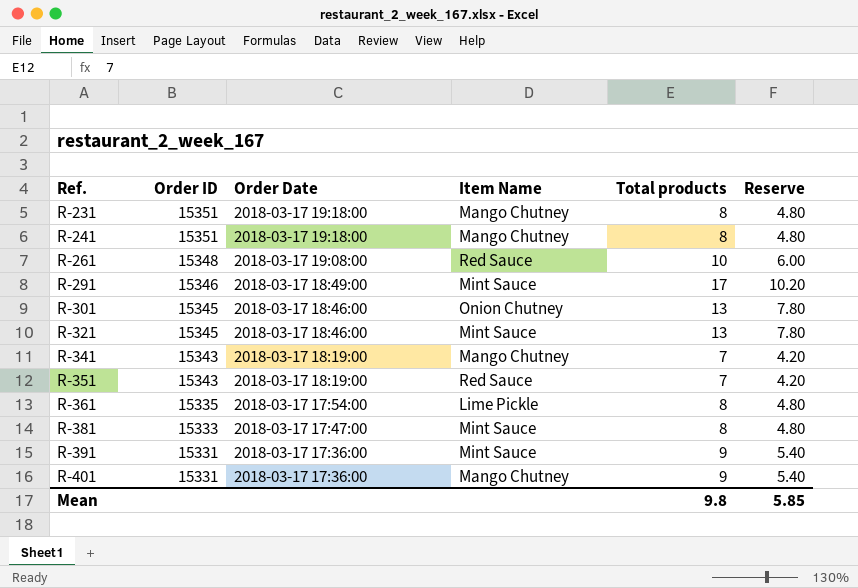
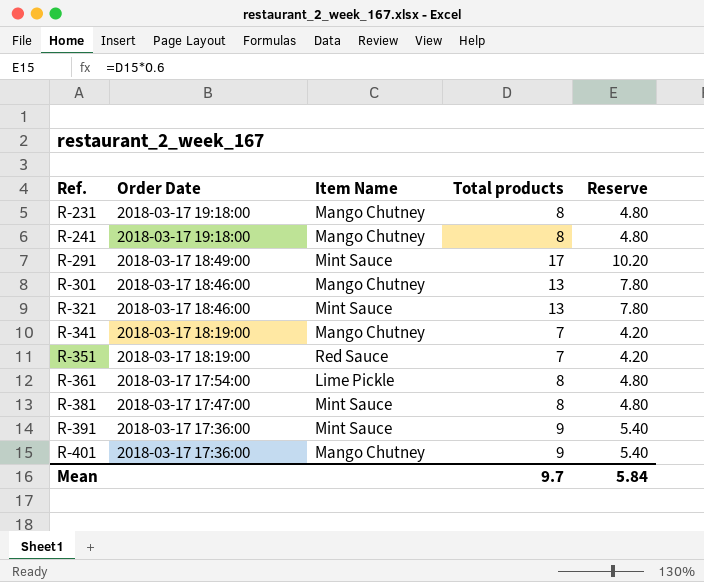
column Order ID | position: 2 -> none
row R-261: 15348 | 2018-03-17 19:08:00 | Red Sauce | 10 | 6.00 -> none
R-301 | Item Name: Onion Chutney -> Mango Chutney
Mean | Total products: 9.8 -> 9.7
Mean | Reserve: 5.85 -> 5.84

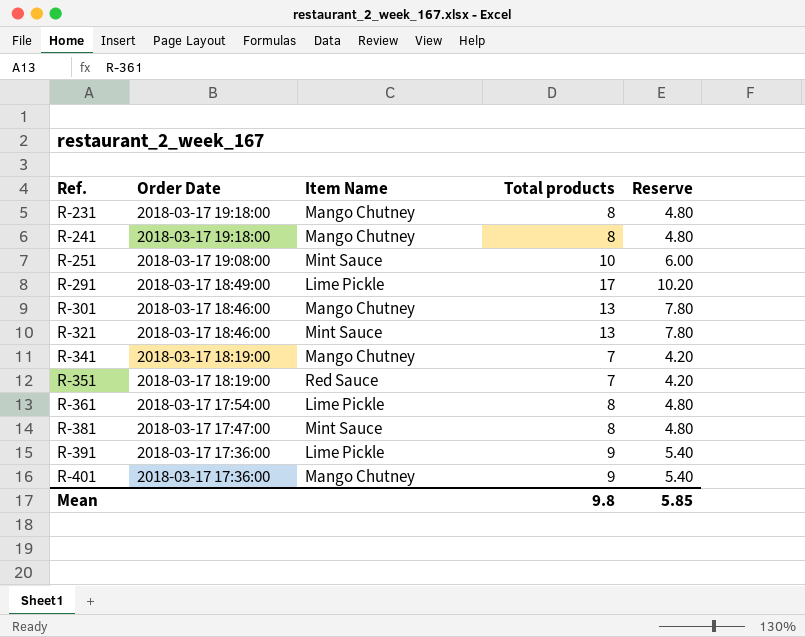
row R-251: none -> 2018-03-17 19:08:00 | Mint Sauce | 10 | 6.00
R-291 | Item Name: Mint Sauce -> Lime Pickle
R-391 | Item Name: Mint Sauce -> Lime Pickle
Mean | Total products: 9.7 -> 9.8
Mean | Reserve: 5.84 -> 5.85

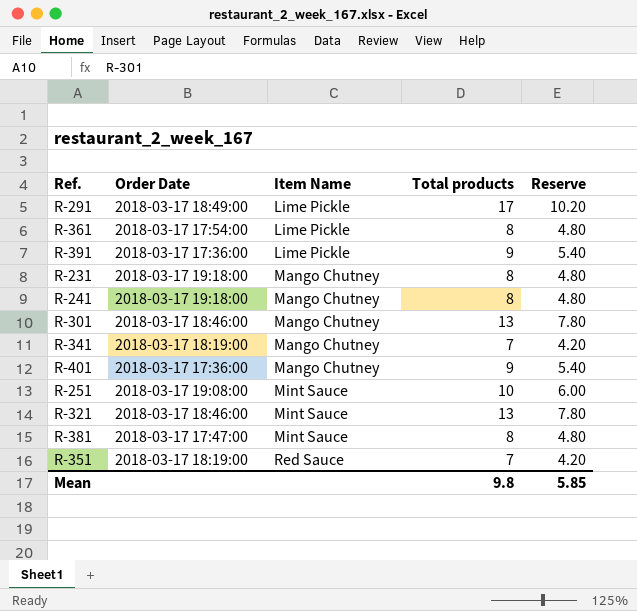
row order: Ref. ascending -> Item Name ascending

